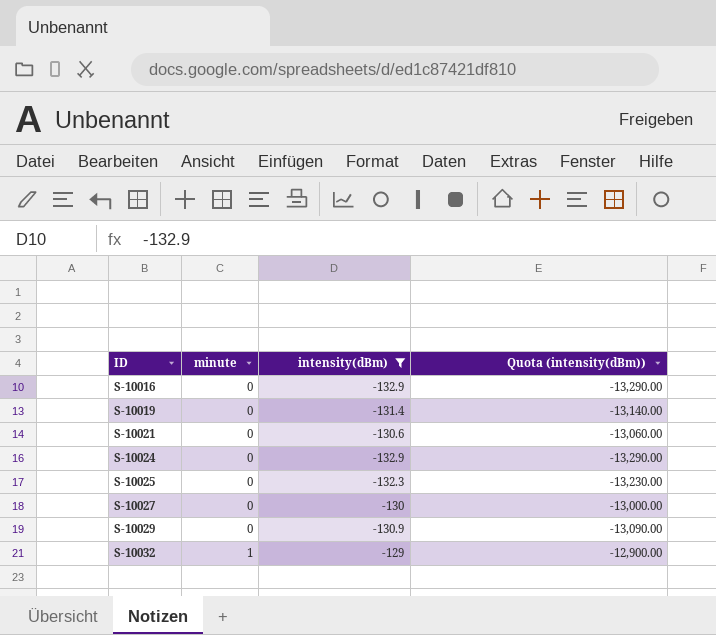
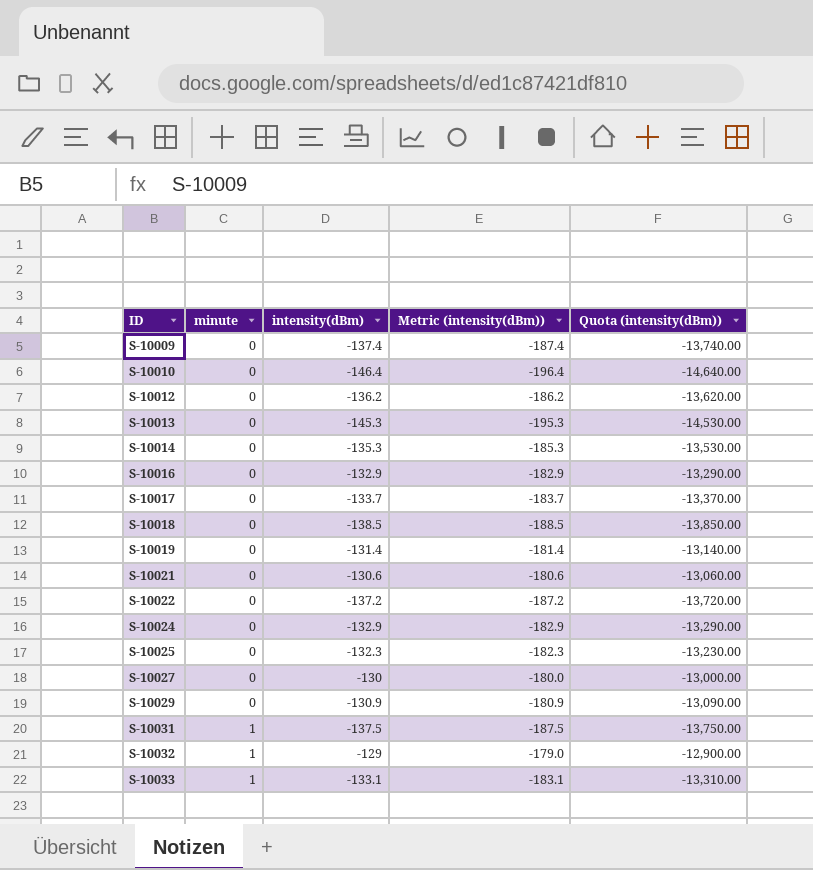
filter: intensity(dBm) >= -132.9 -> none
column Metric (intensity(dBm)) | formula: none -> [intensity(dBm)] - 50

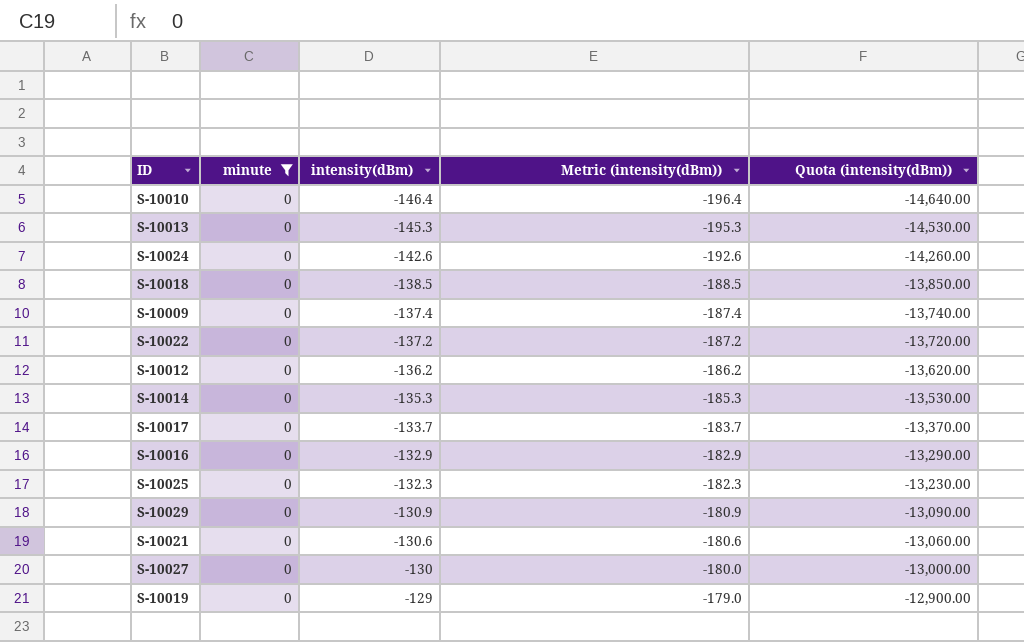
filter: none -> minute = 0
row order: ID ascending -> intensity(dBm) ascending
S-10024 | intensity(dBm): -132.9 -> -142.6
S-10024 | Metric (intensity(dBm)): -182.9 -> -192.6
S-10024 | Quota (intensity(dBm)): -13,290.00 -> -14,260.00
S-10019 | intensity(dBm): -131.4 -> -129
S-10019 | Metric (intensity(dBm)): -181.4 -> -179.0
S-10019 | Quota (intensity(dBm)): -13,140.00 -> -12,900.00

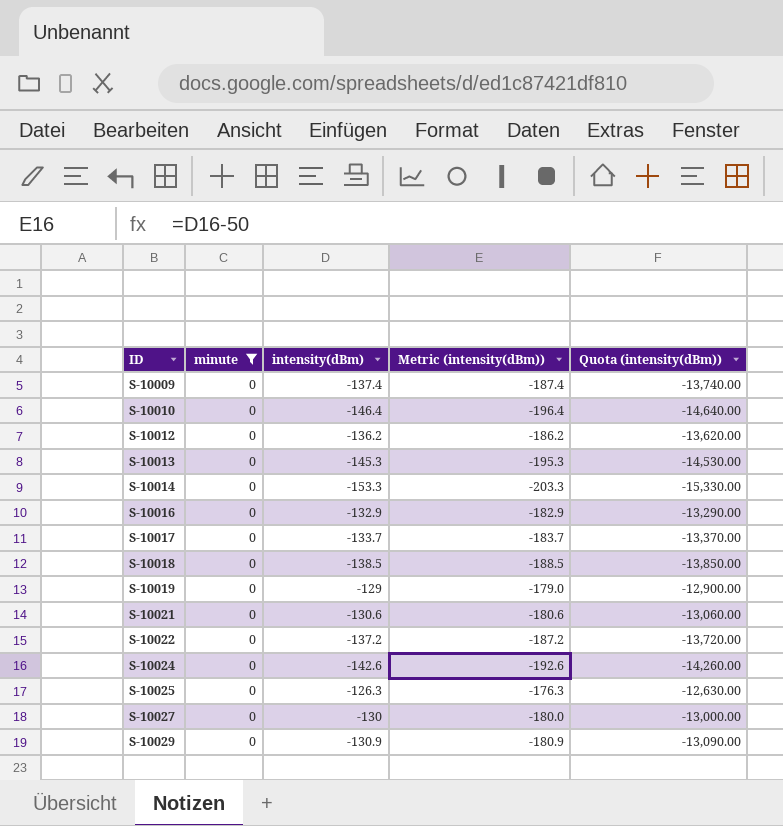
row order: intensity(dBm) ascending -> ID ascending
S-10014 | intensity(dBm): -135.3 -> -153.3
S-10014 | Metric (intensity(dBm)): -185.3 -> -203.3
S-10014 | Quota (intensity(dBm)): -13,530.00 -> -15,330.00
S-10025 | intensity(dBm): -132.3 -> -126.3
S-10025 | Metric (intensity(dBm)): -182.3 -> -176.3
S-10025 | Quota (intensity(dBm)): -13,230.00 -> -12,630.00

